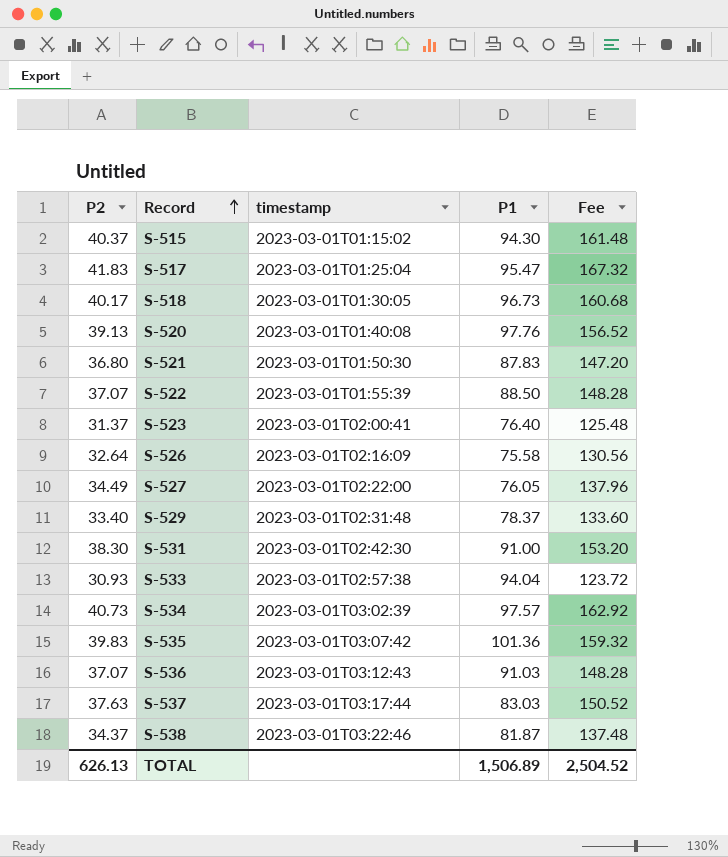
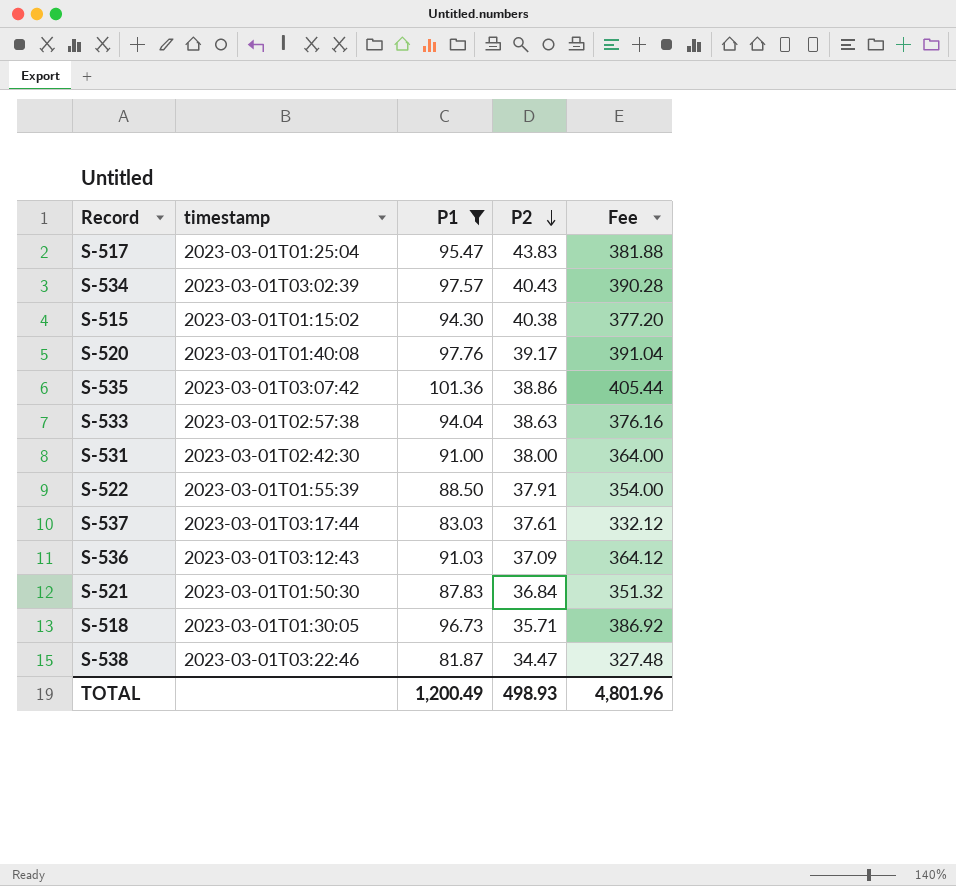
filter: none -> P1 >= 81.87
row order: Record ascending -> P2 descending
column P2 | position: 1 -> 4
column Fee | formula: [P2] * 4 -> [P1] * 4
S-517 | P2: 41.83 -> 43.83
S-534 | P2: 40.73 -> 40.43
S-515 | P2: 40.37 -> 40.38
S-520 | P2: 39.13 -> 39.17
S-535 | P2: 39.83 -> 38.86
S-533 | P2: 30.93 -> 38.63
S-531 | P2: 38.30 -> 38.00
S-522 | P2: 37.07 -> 37.91
S-537 | P2: 37.63 -> 37.61
S-536 | P2: 37.07 -> 37.09
S-521 | P2: 36.80 -> 36.84
S-518 | P2: 40.17 -> 35.71
S-538 | P2: 34.37 -> 34.47
TOTAL | P1: 1,506.89 -> 1,200.49
TOTAL | P2: 626.13 -> 498.93
TOTAL | Fee: 2,504.52 -> 4,801.96

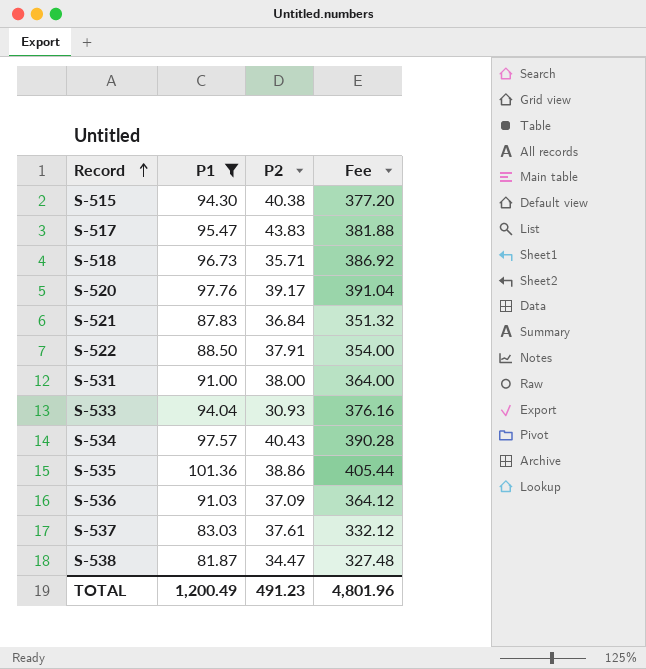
row order: P2 descending -> Record ascending
column timestamp | position: 2 -> none
S-533 | P2: 38.63 -> 30.93
TOTAL | P2: 498.93 -> 491.23

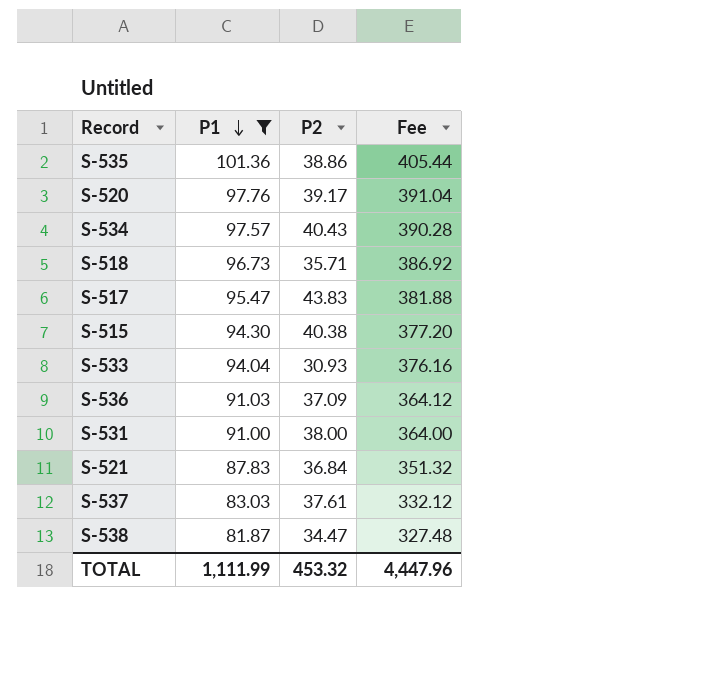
row order: Record ascending -> P1 descending
row S-522: 88.50 | 37.91 | 354.00 -> none
TOTAL | P1: 1,200.49 -> 1,111.99
TOTAL | P2: 491.23 -> 453.32
TOTAL | Fee: 4,801.96 -> 4,447.96

